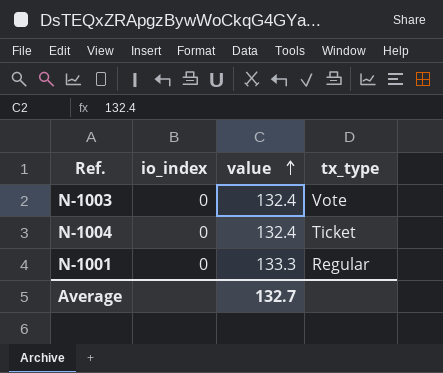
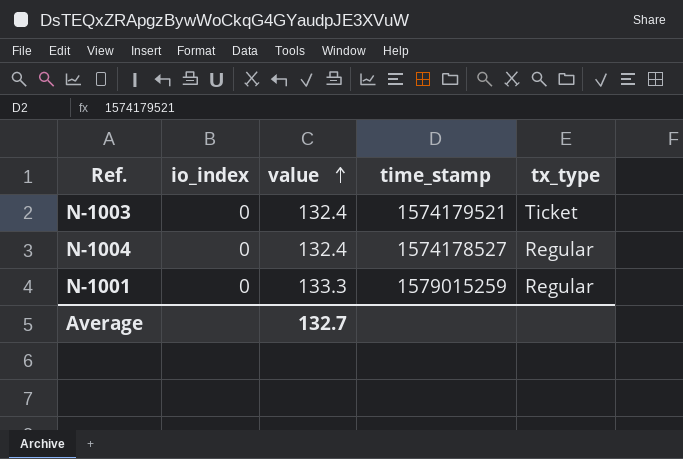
column time_stamp | position: none -> 4
N-1003 | tx_type: Vote -> Ticket
N-1004 | tx_type: Ticket -> Regular

